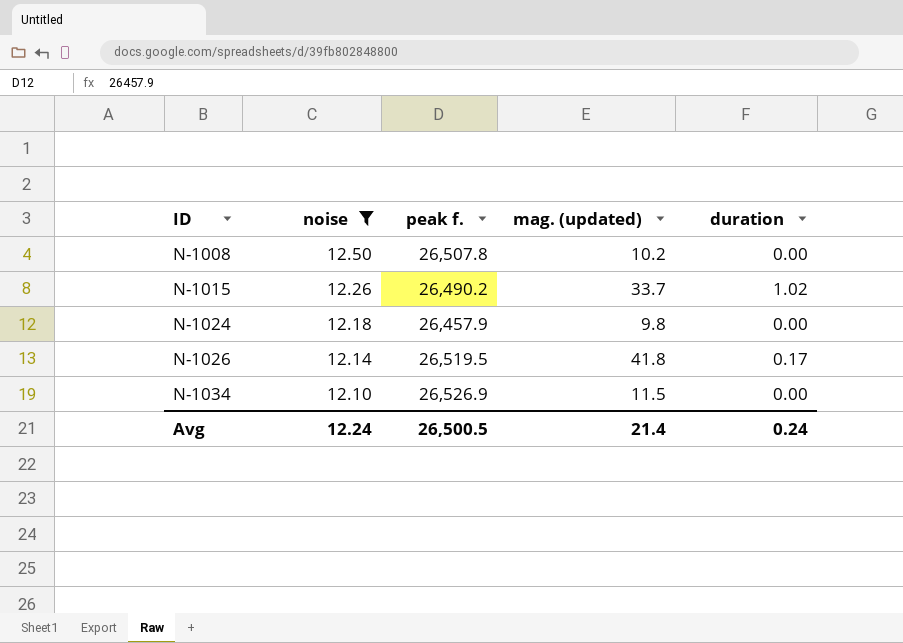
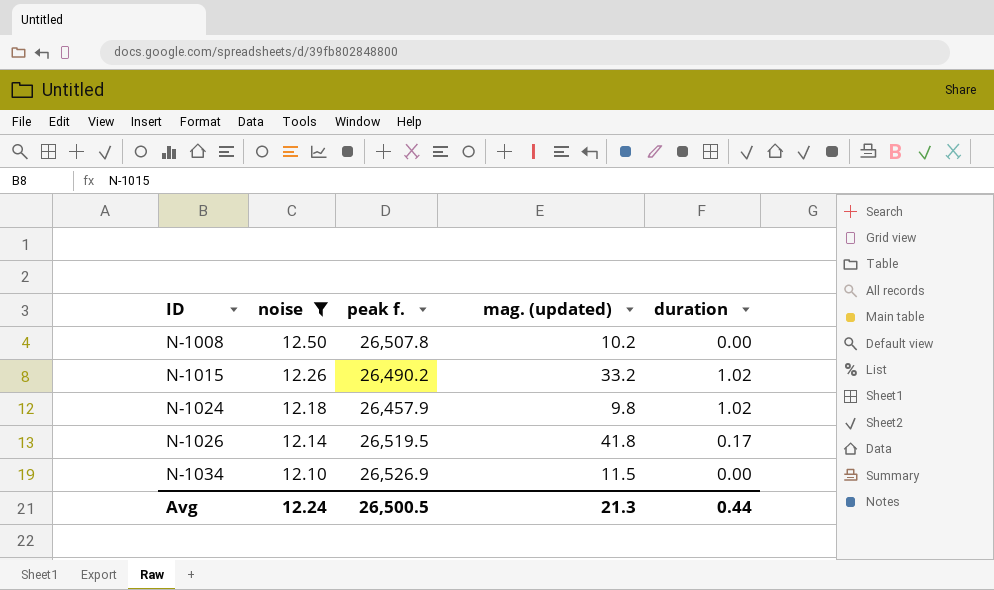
N-1015 | mag. (updated): 33.7 -> 33.2
N-1024 | duration: 0.00 -> 1.02
Avg | mag. (updated): 21.4 -> 21.3
Avg | duration: 0.24 -> 0.44

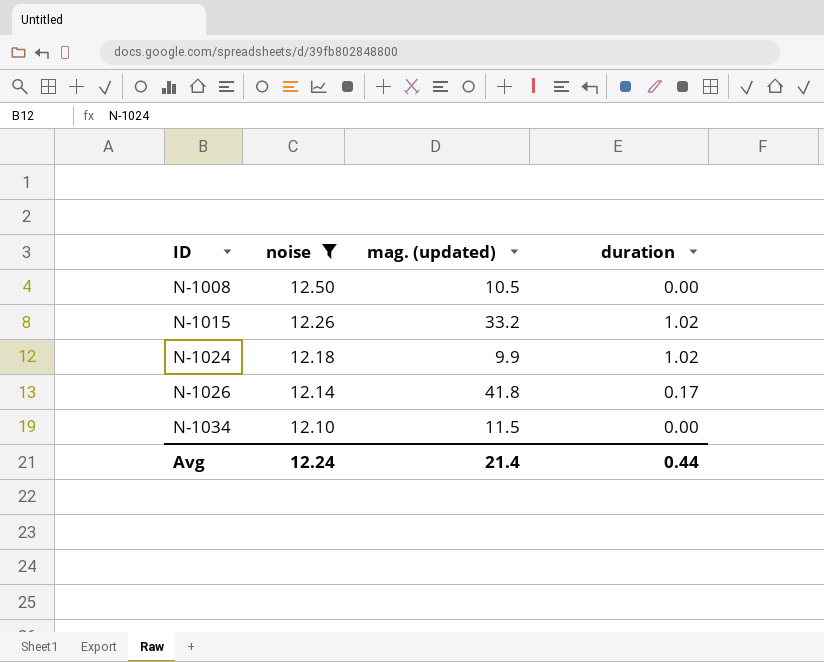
column peak f. | position: 3 -> none
N-1008 | mag. (updated): 10.2 -> 10.5
N-1024 | mag. (updated): 9.8 -> 9.9
Avg | mag. (updated): 21.3 -> 21.4

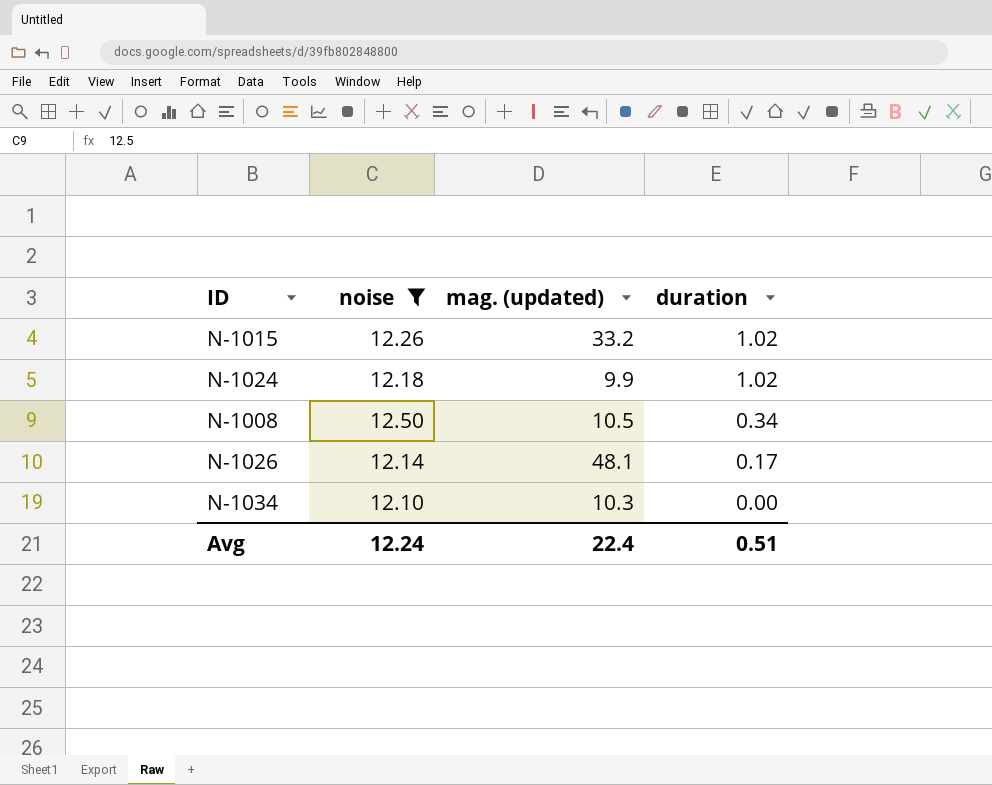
row order: ID ascending -> duration descending
N-1008 | duration: 0.00 -> 0.34
N-1026 | mag. (updated): 41.8 -> 48.1
N-1034 | mag. (updated): 11.5 -> 10.3
Avg | mag. (updated): 21.4 -> 22.4
Avg | duration: 0.44 -> 0.51

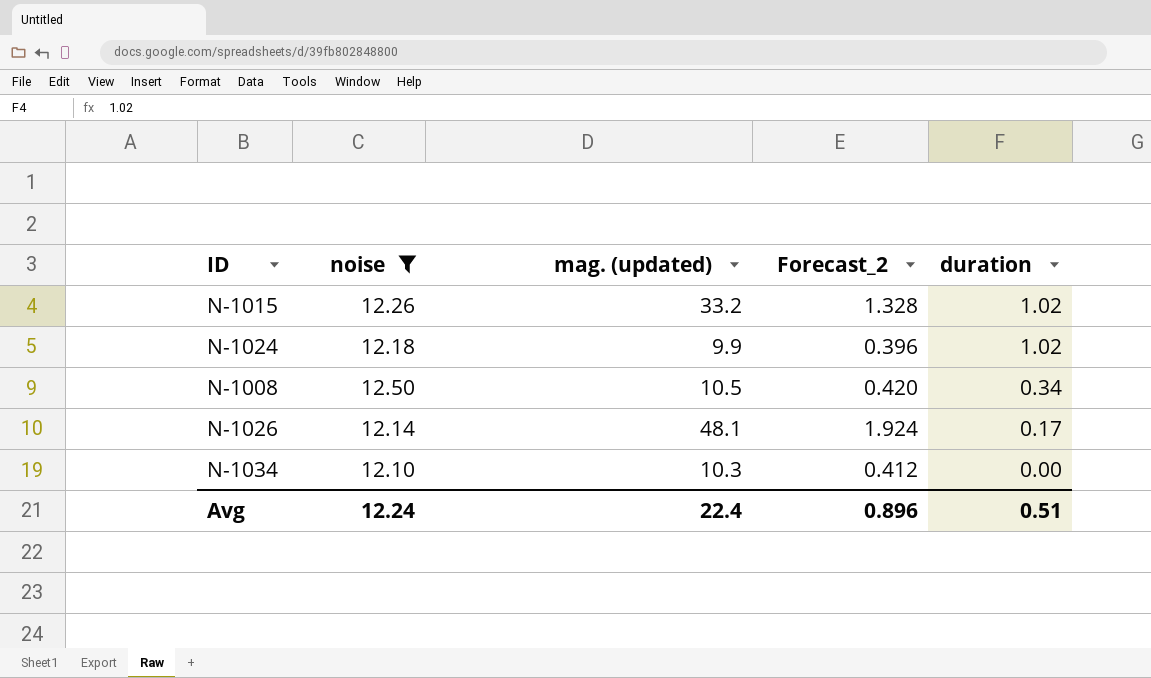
column Forecast_2 | formula: none -> [mag. (updated)] * 0.04

